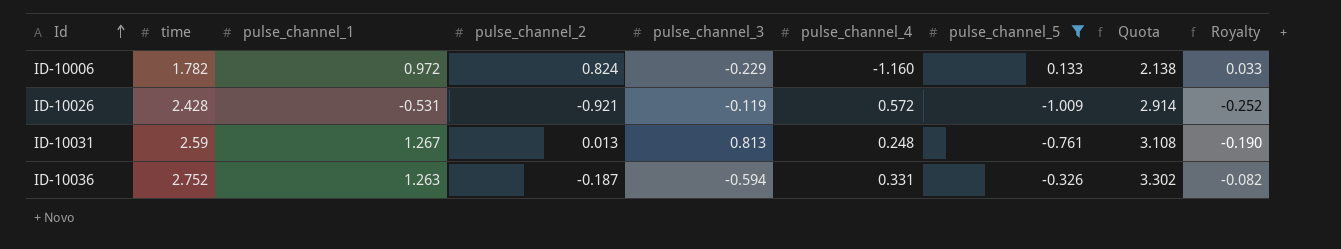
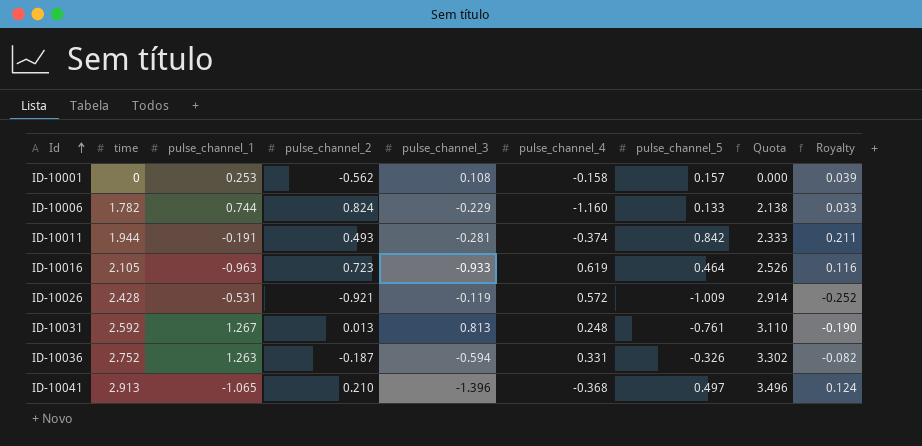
filter: pulse_channel_5 <= 0.133 -> none
ID-10006 | pulse_channel_1: 0.972 -> 0.744
ID-10031 | time: 2.59 -> 2.592
ID-10031 | Quota: 3.108 -> 3.110

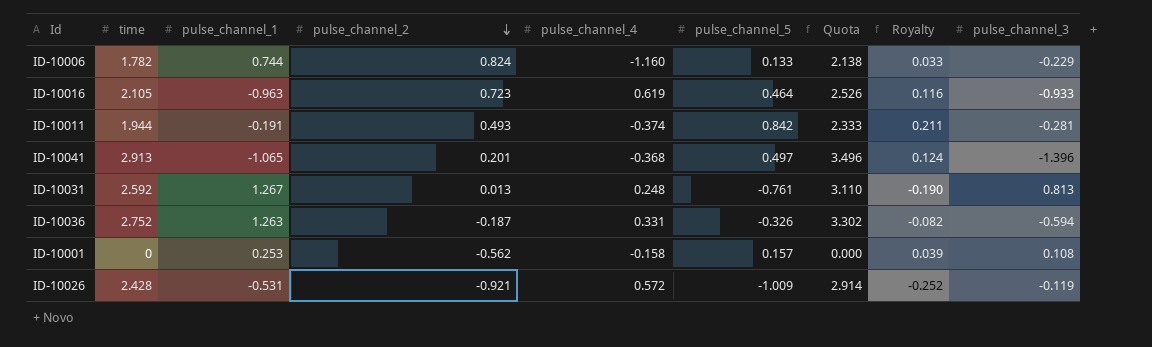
row order: Id ascending -> pulse_channel_2 descending
column pulse_channel_3 | position: 5 -> 9
ID-10041 | pulse_channel_2: 0.210 -> 0.201

